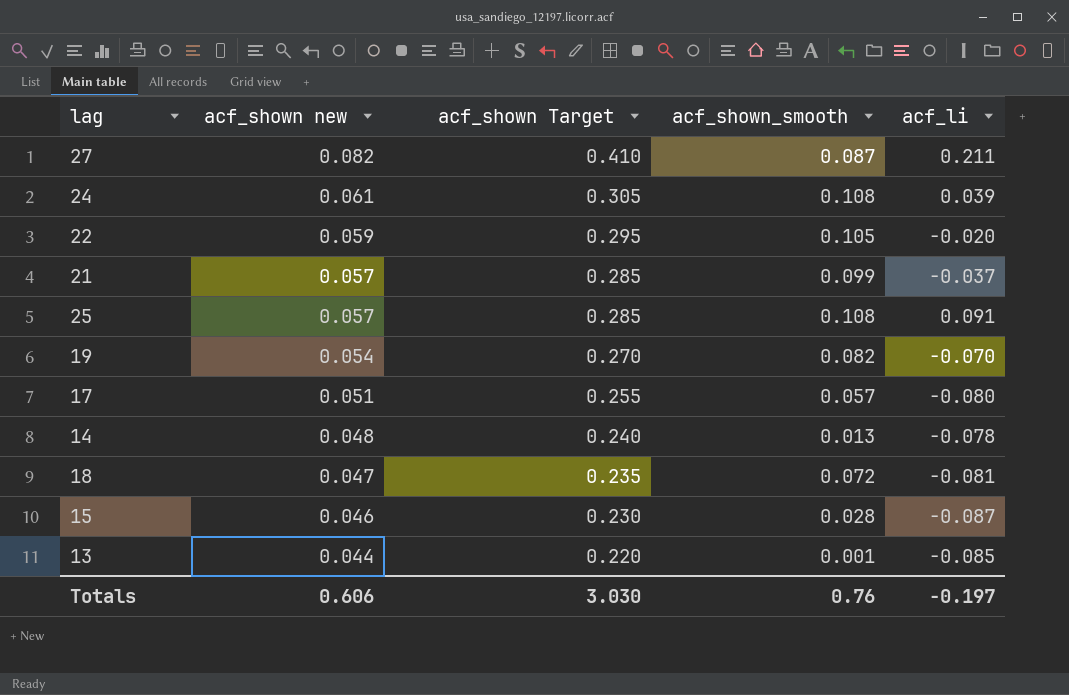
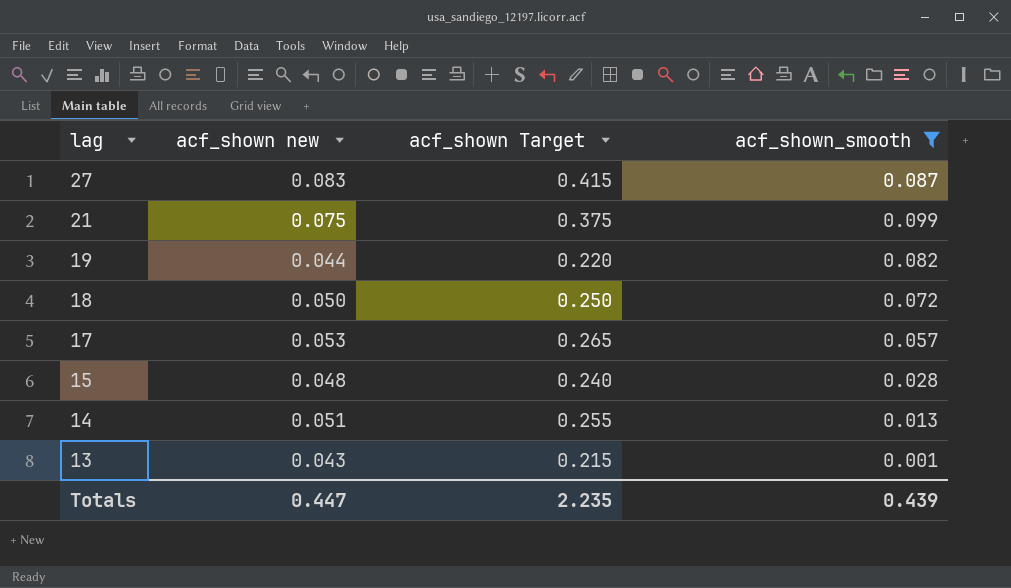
filter: none -> acf_shown_smooth <= 0.099
row order: acf_shown new descending -> lag descending
column acf_li | position: 5 -> none
27 | acf_shown new: 0.082 -> 0.083
27 | acf_shown Target: 0.410 -> 0.415
21 | acf_shown new: 0.057 -> 0.075
21 | acf_shown Target: 0.285 -> 0.375
19 | acf_shown new: 0.054 -> 0.044
19 | acf_shown Target: 0.270 -> 0.220
18 | acf_shown new: 0.047 -> 0.050
18 | acf_shown Target: 0.235 -> 0.250
17 | acf_shown new: 0.051 -> 0.053
17 | acf_shown Target: 0.255 -> 0.265
15 | acf_shown new: 0.046 -> 0.048
15 | acf_shown Target: 0.230 -> 0.240
14 | acf_shown new: 0.048 -> 0.051
14 | acf_shown Target: 0.240 -> 0.255
13 | acf_shown new: 0.044 -> 0.043
13 | acf_shown Target: 0.220 -> 0.215
Totals | acf_shown new: 0.606 -> 0.447
Totals | acf_shown Target: 3.030 -> 2.235
Totals | acf_shown_smooth: 0.76 -> 0.439

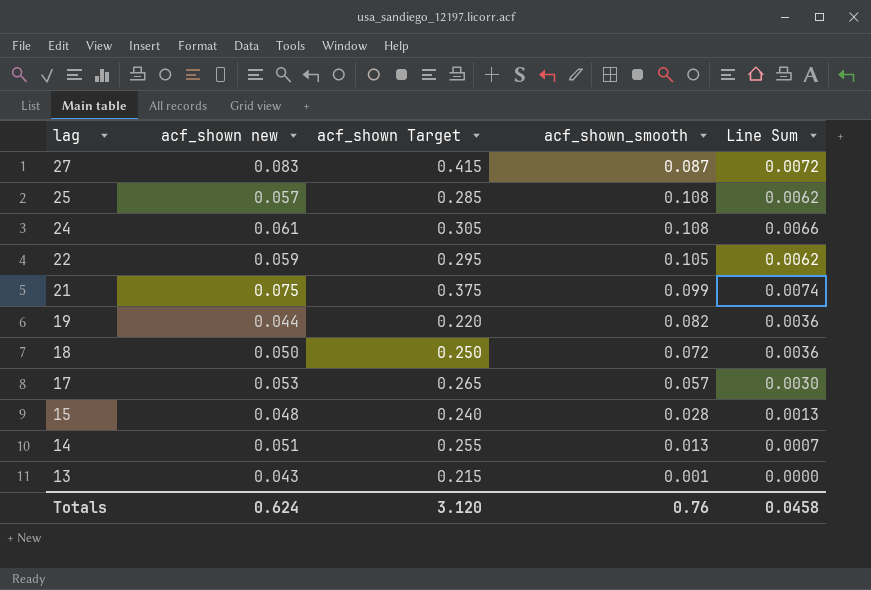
filter: acf_shown_smooth <= 0.099 -> none
column Line Sum | formula: none -> [acf_shown new] * [acf_shown_smooth]
Totals | acf_shown new: 0.447 -> 0.624
Totals | acf_shown Target: 2.235 -> 3.120
Totals | acf_shown_smooth: 0.439 -> 0.76

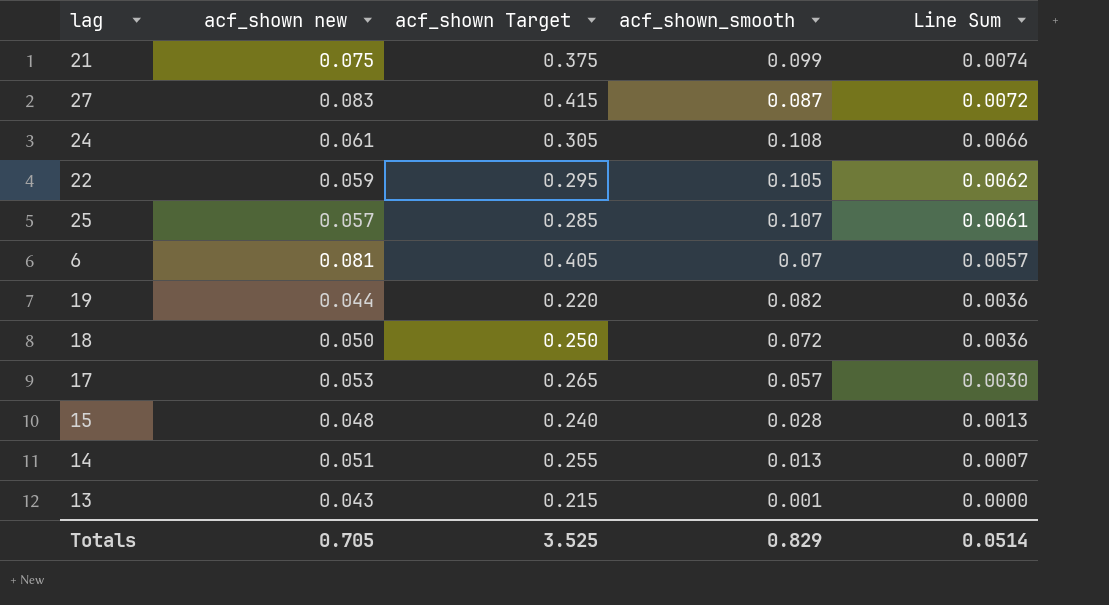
row order: lag descending -> Line Sum descending
25 | acf_shown_smooth: 0.108 -> 0.107
25 | Line Sum: 0.0062 -> 0.0061
row 6: none -> 0.081 | 0.405 | 0.07 | 0.0057
Totals | acf_shown new: 0.624 -> 0.705
Totals | acf_shown Target: 3.120 -> 3.525
Totals | acf_shown_smooth: 0.76 -> 0.829
Totals | Line Sum: 0.0458 -> 0.0514

